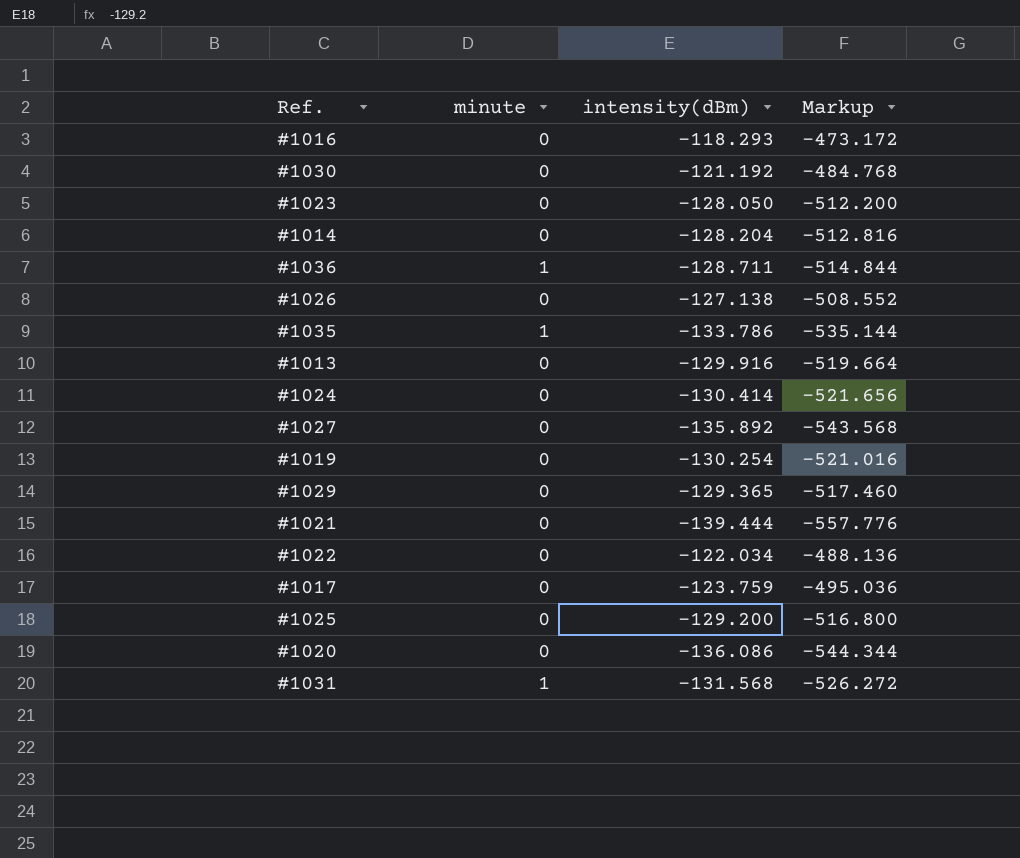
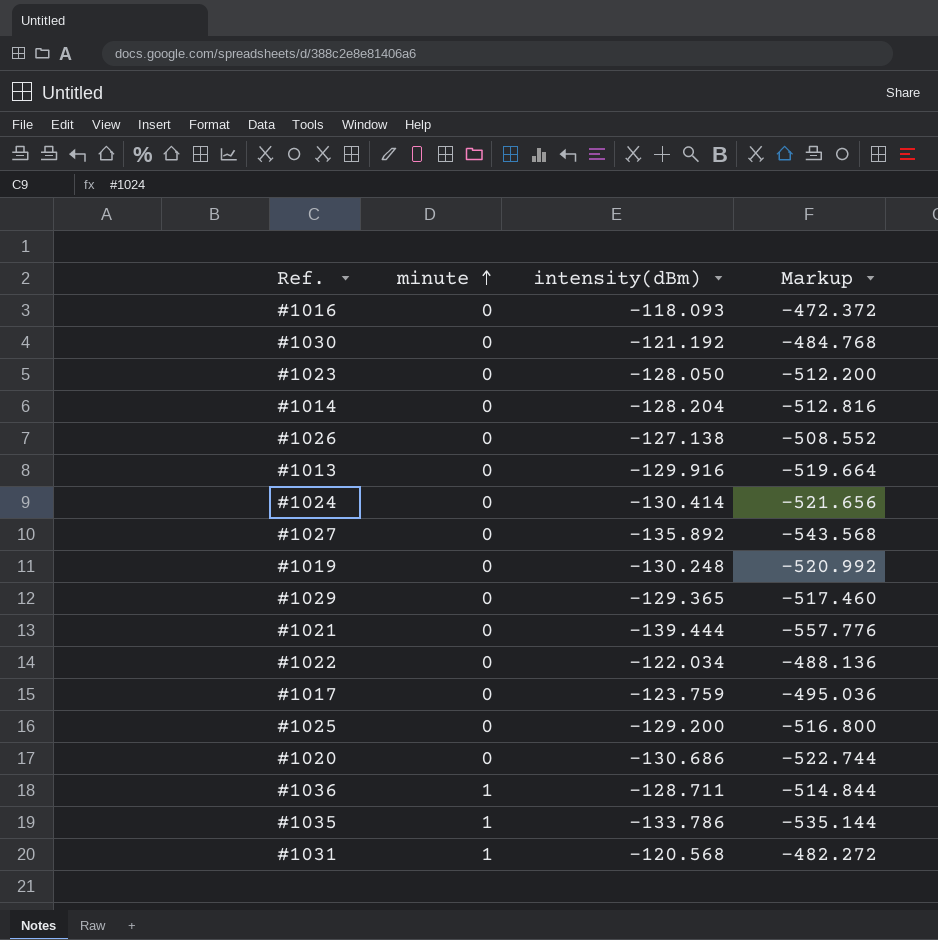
row order: none -> minute ascending
#1016 | intensity(dBm): -118.293 -> -118.093
#1016 | Markup: -473.172 -> -472.372
#1019 | intensity(dBm): -130.254 -> -130.248
#1019 | Markup: -521.016 -> -520.992
#1020 | intensity(dBm): -136.086 -> -130.686
#1020 | Markup: -544.344 -> -522.744
#1031 | intensity(dBm): -131.568 -> -120.568
#1031 | Markup: -526.272 -> -482.272

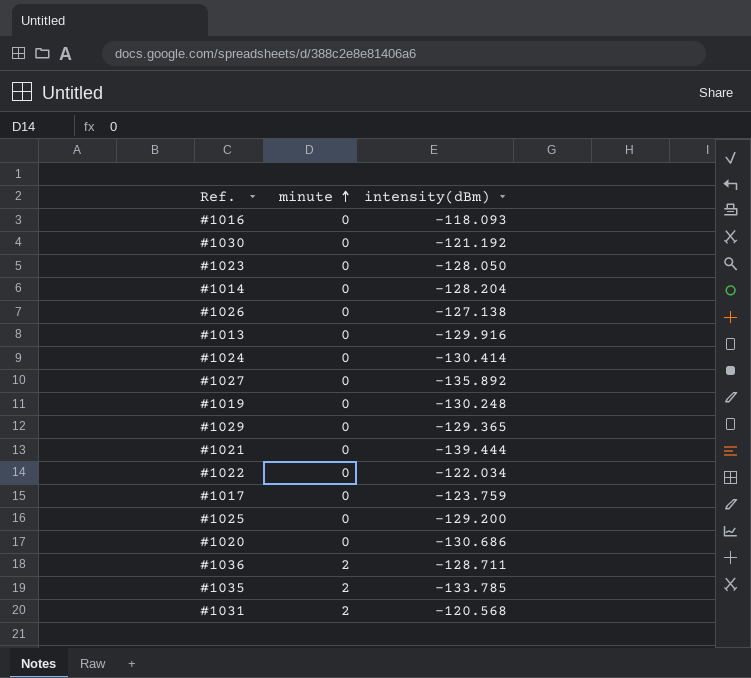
column Markup | formula: [intensity(dBm)] * 4 -> none
#1036 | minute: 1 -> 2
#1035 | minute: 1 -> 2
#1035 | intensity(dBm): -133.786 -> -133.785
#1031 | minute: 1 -> 2

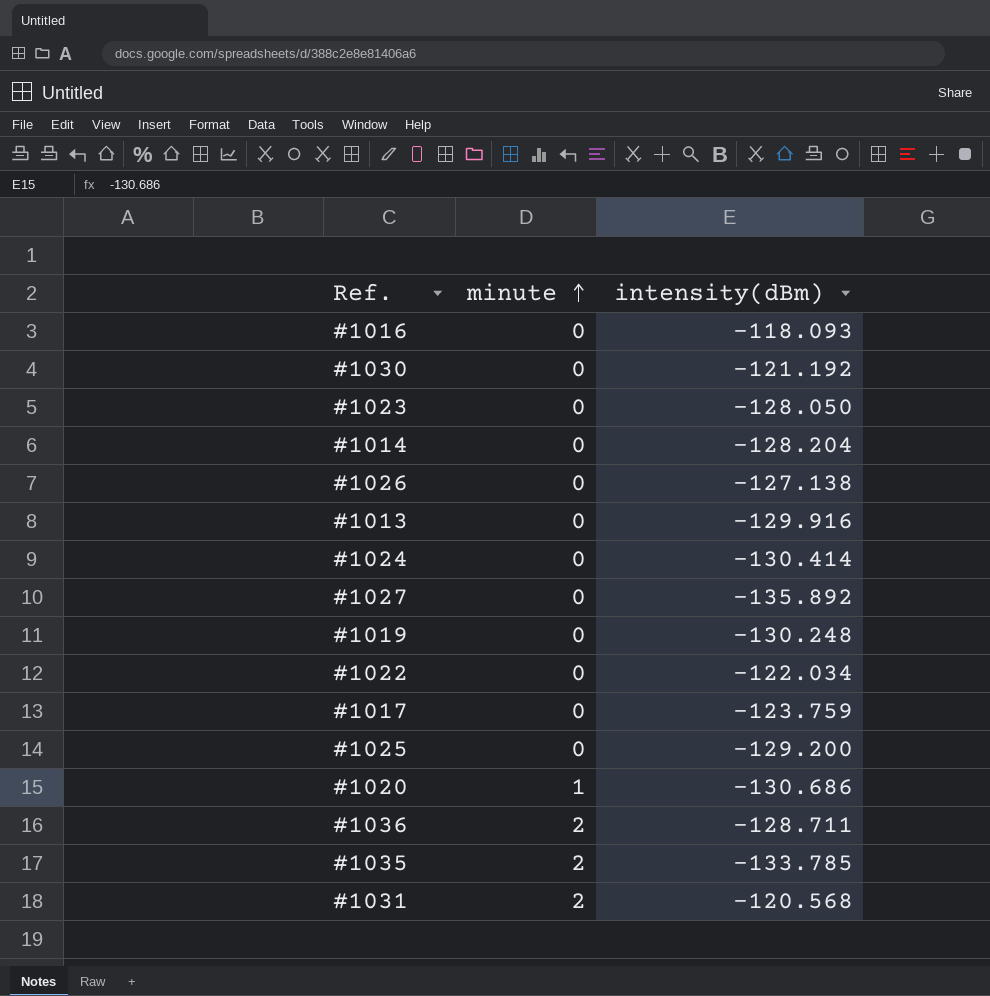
row #1029: 0 | -129.365 -> none
row #1021: 0 | -139.444 -> none
#1020 | minute: 0 -> 1

